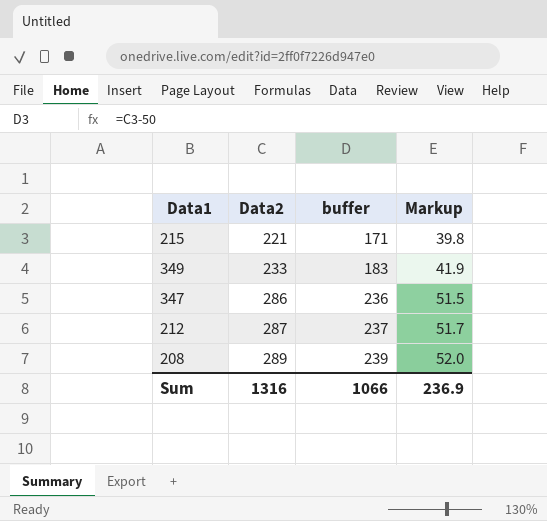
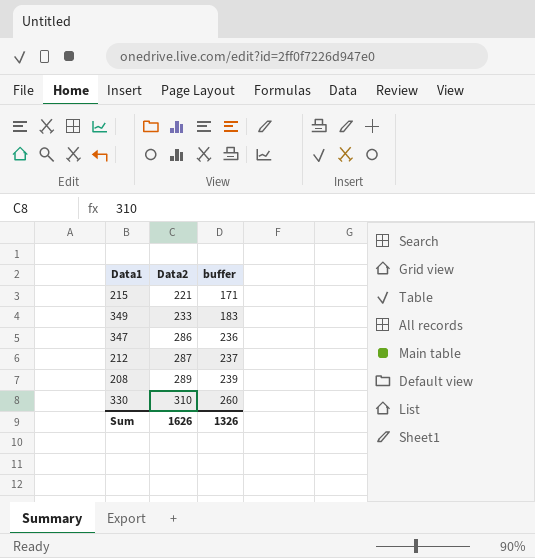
column Markup | formula: [Data2] * 0.18 -> none
row 330: none -> 310 | 260
Sum | Data2: 1316 -> 1626
Sum | buffer: 1066 -> 1326

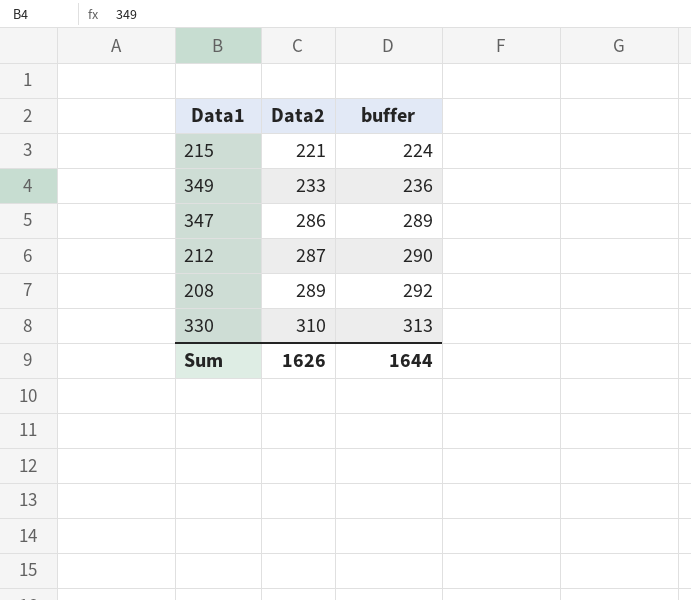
column buffer | formula: [Data2] - 50 -> [Data2] + 3
Sum | buffer: 1326 -> 1644

